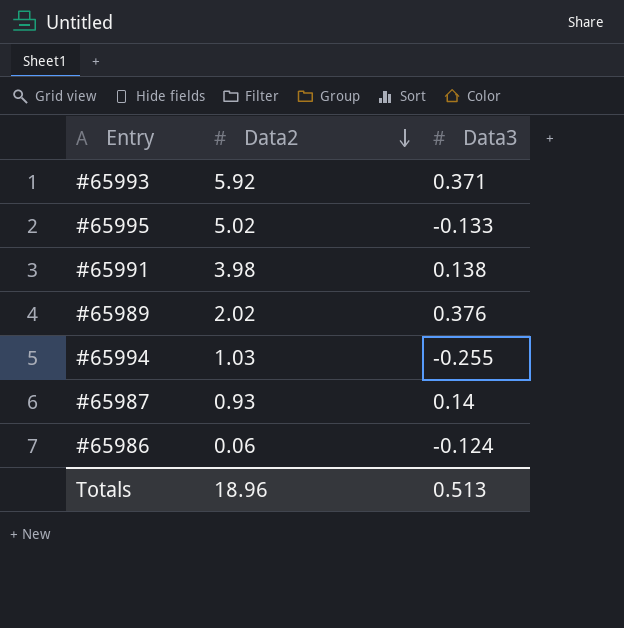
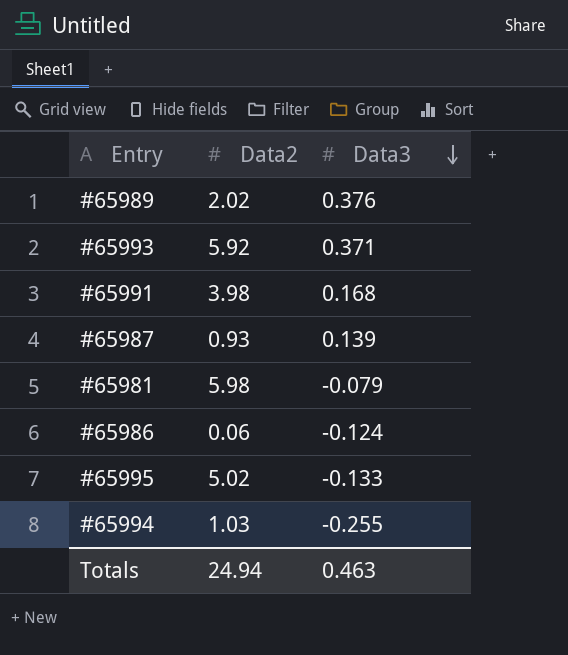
row order: Data2 descending -> Data3 descending
#65991 | Data3: 0.138 -> 0.168
#65987 | Data3: 0.14 -> 0.139
row #65981: none -> 5.98 | -0.079
Totals | Data2: 18.96 -> 24.94
Totals | Data3: 0.513 -> 0.463

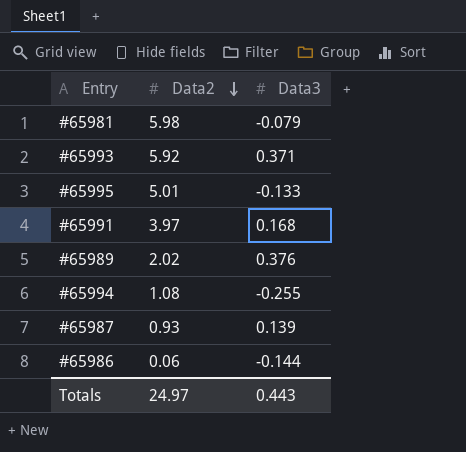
row order: Data3 descending -> Data2 descending
#65995 | Data2: 5.02 -> 5.01
#65991 | Data2: 3.98 -> 3.97
#65994 | Data2: 1.03 -> 1.08
#65986 | Data3: -0.124 -> -0.144
Totals | Data2: 24.94 -> 24.97
Totals | Data3: 0.463 -> 0.443

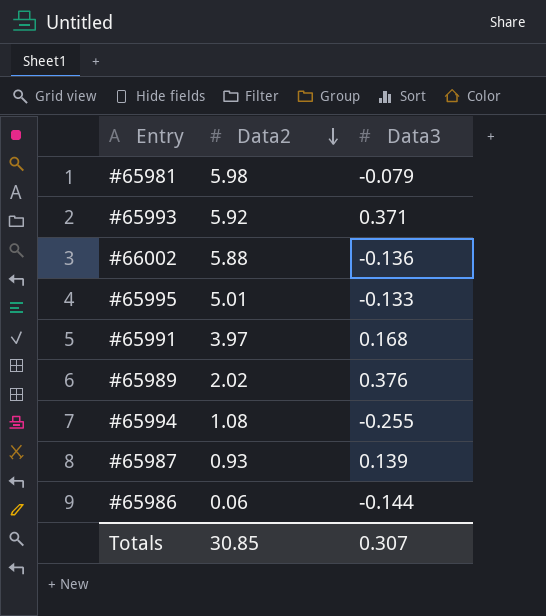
row #66002: none -> 5.88 | -0.136
Totals | Data2: 24.97 -> 30.85
Totals | Data3: 0.443 -> 0.307

